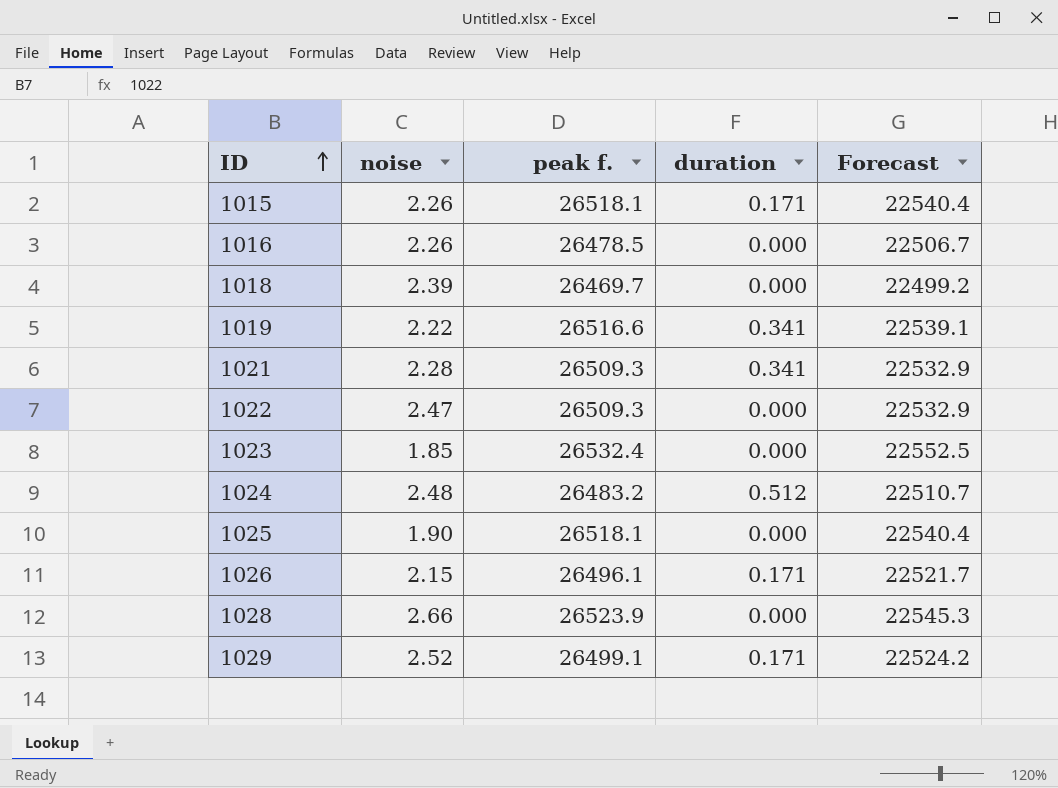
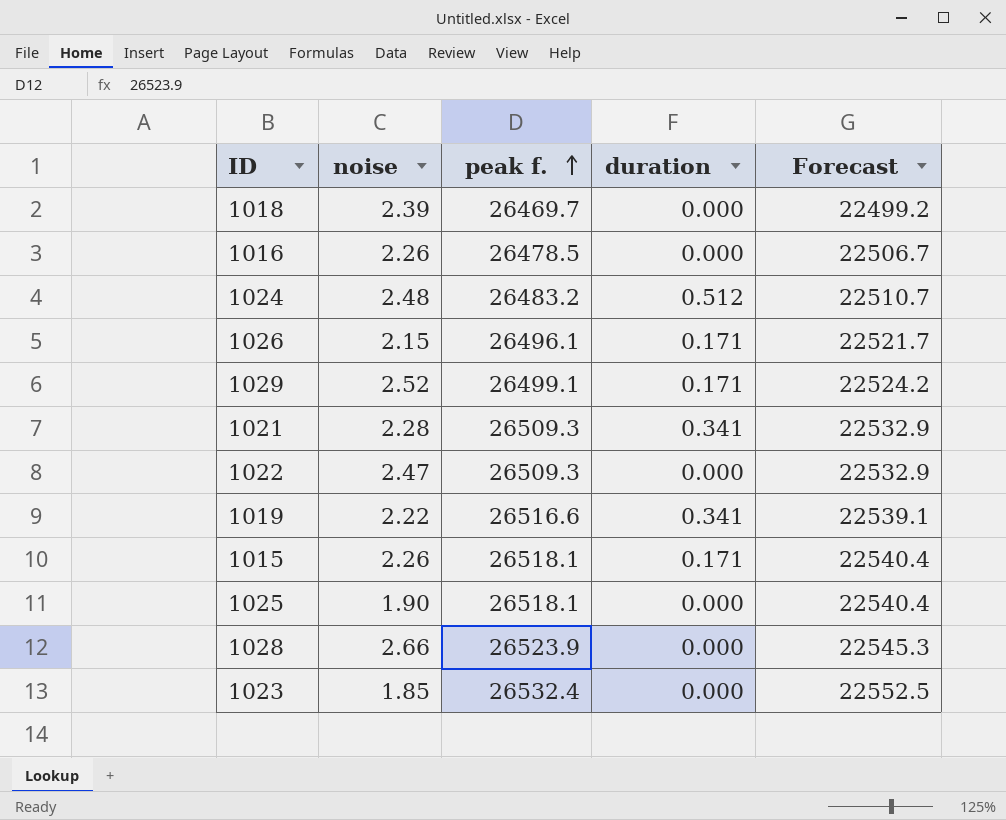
row order: ID ascending -> peak f. ascending

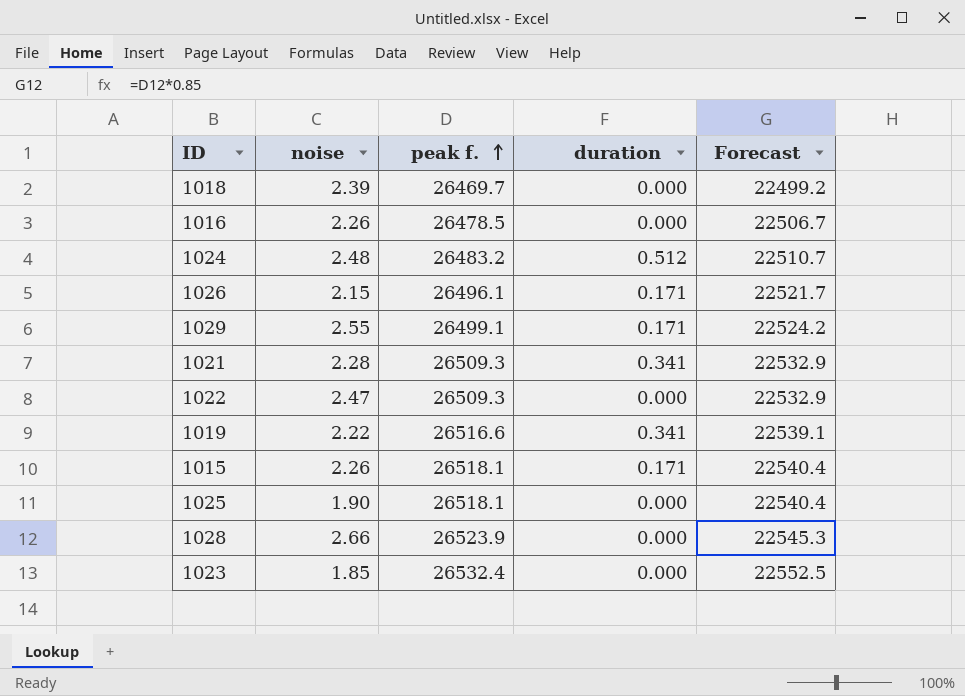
1029 | noise: 2.52 -> 2.55

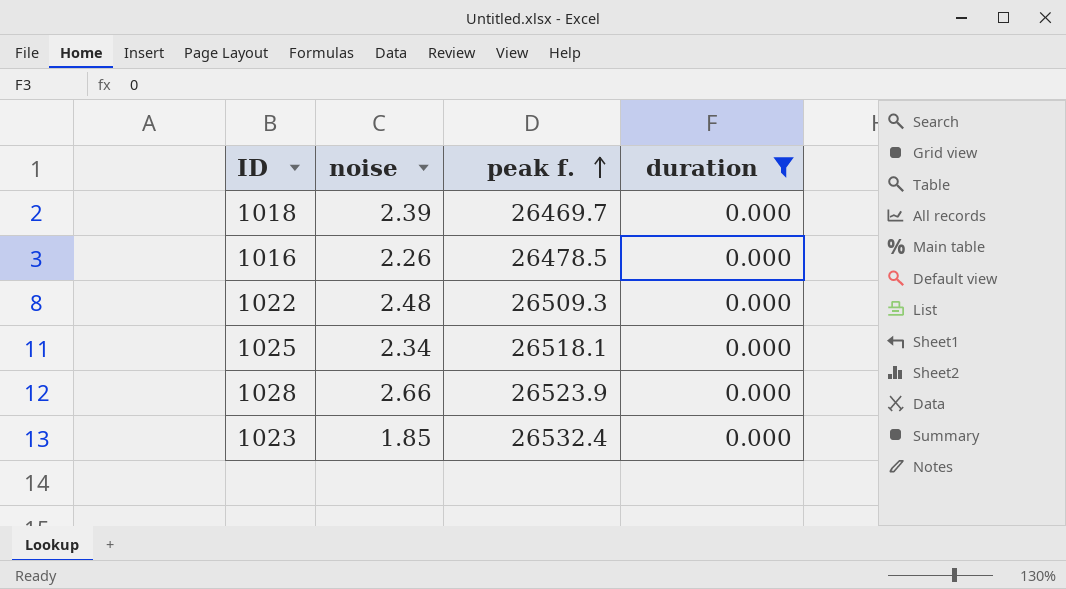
filter: none -> duration = 0.000
column Forecast | formula: [peak f.] * 0.85 -> none
1022 | noise: 2.47 -> 2.48
1025 | noise: 1.90 -> 2.34

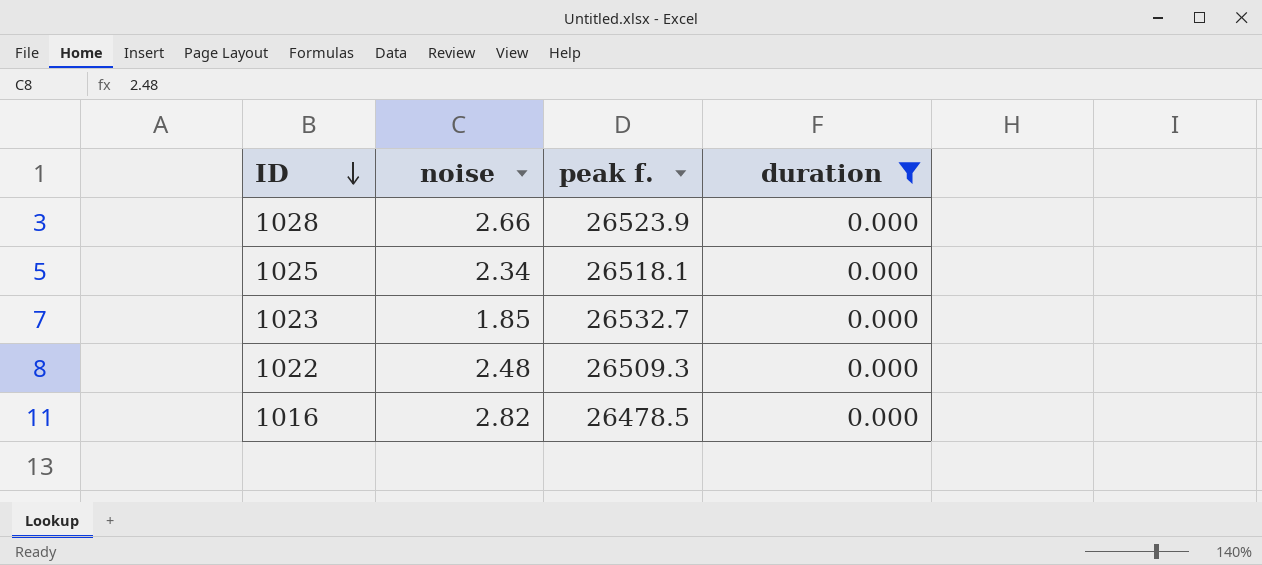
row order: peak f. ascending -> ID descending
row 1018: 2.39 | 26469.7 | 0.000 -> none
1023 | peak f.: 26532.4 -> 26532.7
1016 | noise: 2.26 -> 2.82

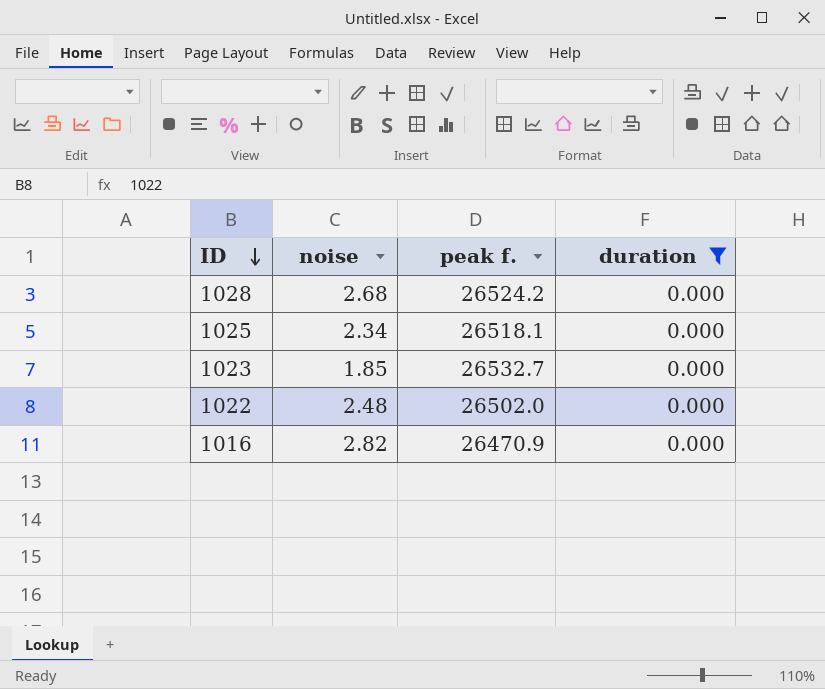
1028 | noise: 2.66 -> 2.68
1028 | peak f.: 26523.9 -> 26524.2
1022 | peak f.: 26509.3 -> 26502.0
1016 | peak f.: 26478.5 -> 26470.9

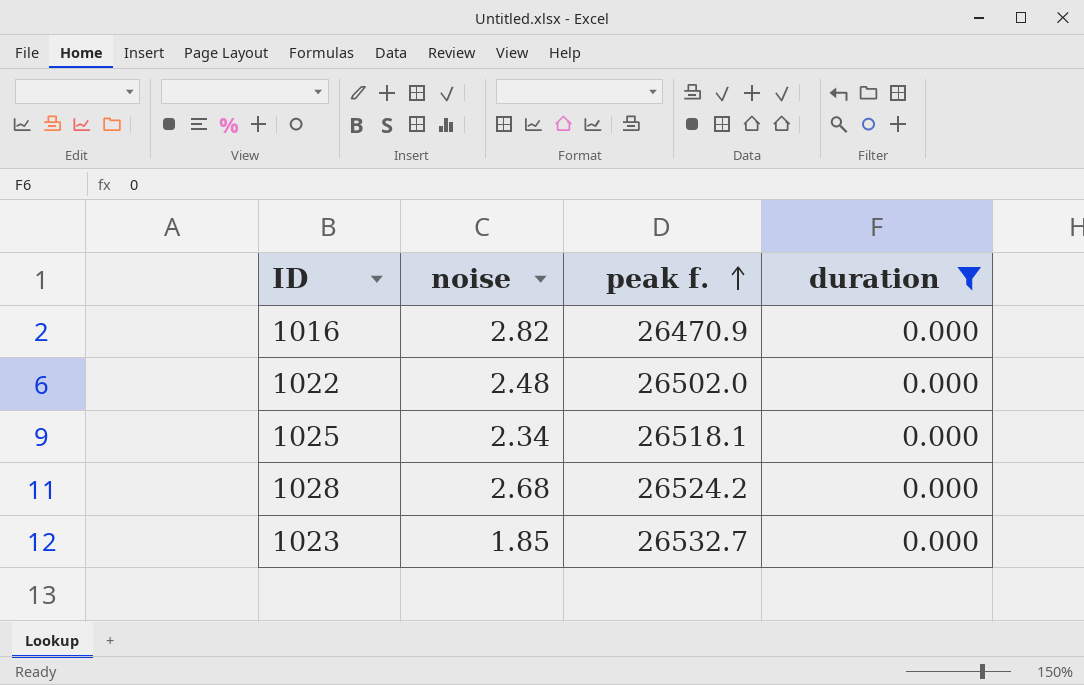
row order: ID descending -> peak f. ascending

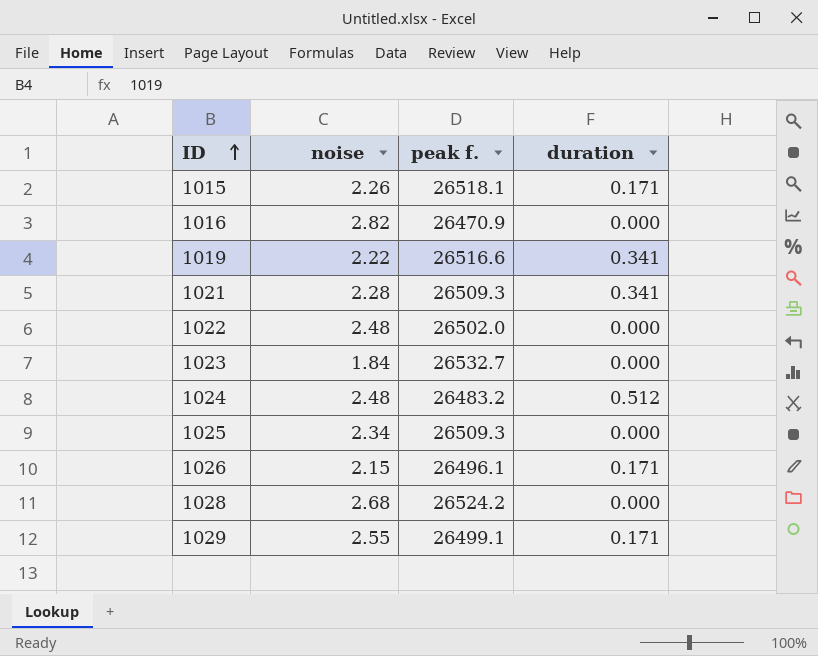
filter: duration = 0.000 -> none
row order: peak f. ascending -> ID ascending
1023 | noise: 1.85 -> 1.84
1025 | peak f.: 26518.1 -> 26509.3

